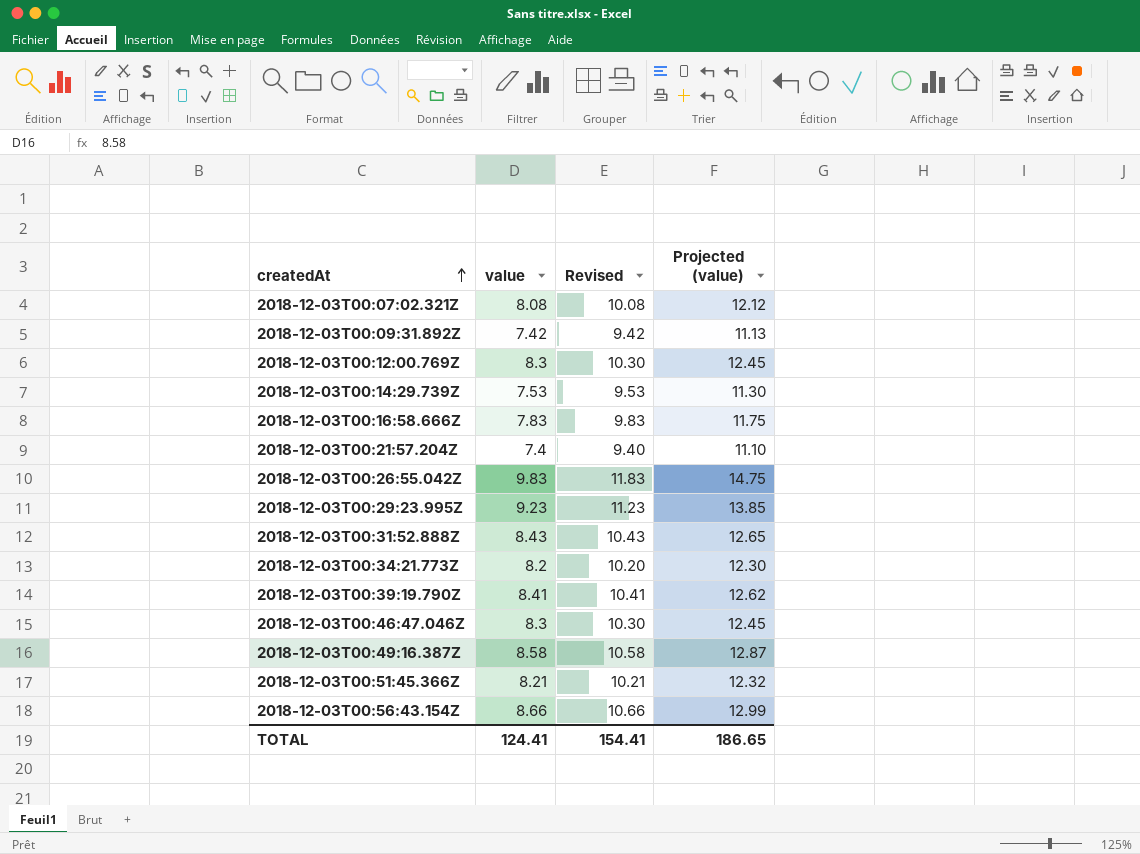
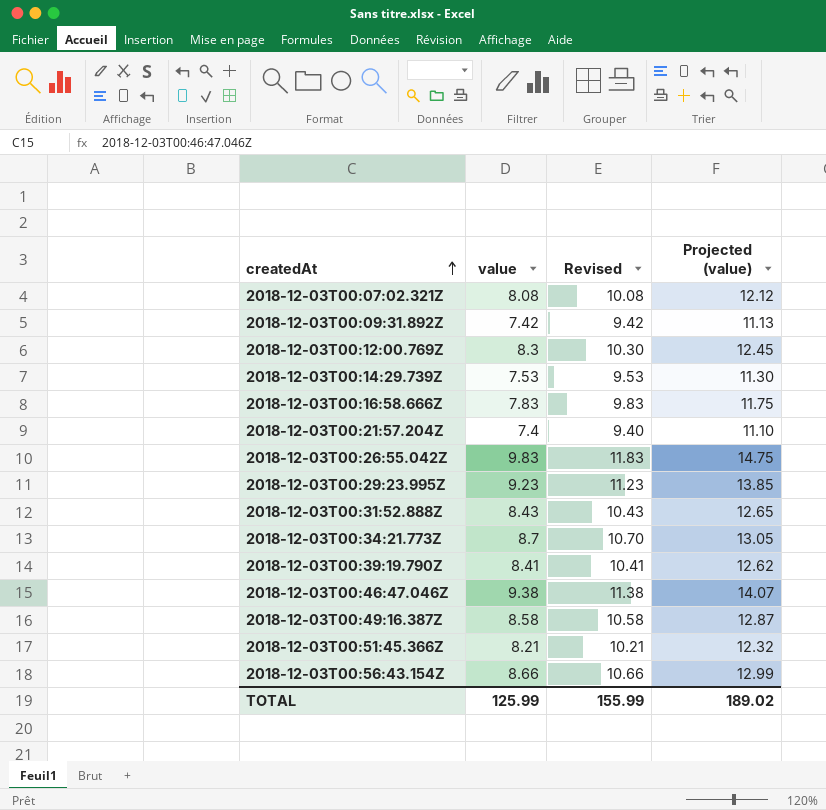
2018-12-03T00:34:21.773Z | value: 8.2 -> 8.7
2018-12-03T00:34:21.773Z | Revised: 10.20 -> 10.70
2018-12-03T00:34:21.773Z | Projected (value): 12.30 -> 13.05
2018-12-03T00:46:47.046Z | value: 8.3 -> 9.38
2018-12-03T00:46:47.046Z | Revised: 10.30 -> 11.38
2018-12-03T00:46:47.046Z | Projected (value): 12.45 -> 14.07
TOTAL | value: 124.41 -> 125.99
TOTAL | Revised: 154.41 -> 155.99
TOTAL | Projected (value): 186.65 -> 189.02

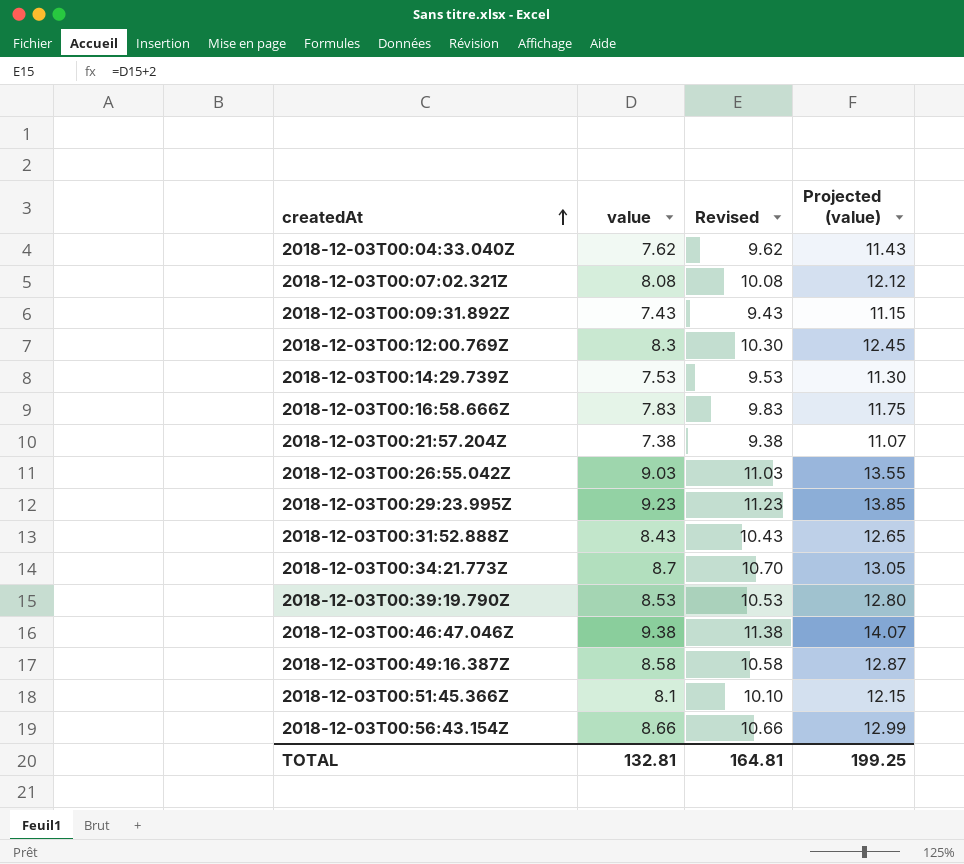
row 2018-12-03T00:04:33.040Z: none -> 7.62 | 9.62 | 11.43
2018-12-03T00:09:31.892Z | value: 7.42 -> 7.43
2018-12-03T00:09:31.892Z | Revised: 9.42 -> 9.43
2018-12-03T00:09:31.892Z | Projected (value): 11.13 -> 11.15
2018-12-03T00:21:57.204Z | value: 7.4 -> 7.38
2018-12-03T00:21:57.204Z | Revised: 9.40 -> 9.38
2018-12-03T00:21:57.204Z | Projected (value): 11.10 -> 11.07
2018-12-03T00:26:55.042Z | value: 9.83 -> 9.03
2018-12-03T00:26:55.042Z | Revised: 11.83 -> 11.03
2018-12-03T00:26:55.042Z | Projected (value): 14.75 -> 13.55
2018-12-03T00:39:19.790Z | value: 8.41 -> 8.53
2018-12-03T00:39:19.790Z | Revised: 10.41 -> 10.53
2018-12-03T00:39:19.790Z | Projected (value): 12.62 -> 12.80
2018-12-03T00:51:45.366Z | value: 8.21 -> 8.1
2018-12-03T00:51:45.366Z | Revised: 10.21 -> 10.10
2018-12-03T00:51:45.366Z | Projected (value): 12.32 -> 12.15
TOTAL | value: 125.99 -> 132.81
TOTAL | Revised: 155.99 -> 164.81
TOTAL | Projected (value): 189.02 -> 199.25

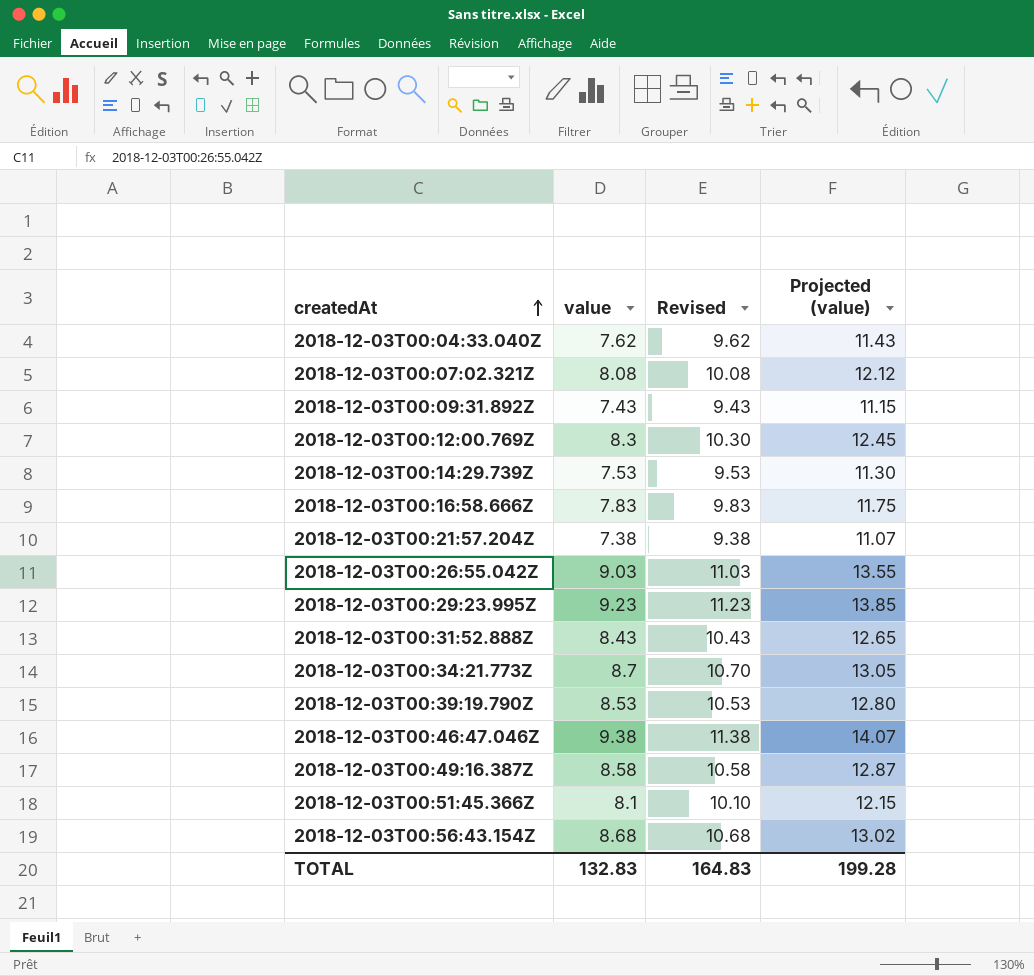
2018-12-03T00:56:43.154Z | value: 8.66 -> 8.68
2018-12-03T00:56:43.154Z | Revised: 10.66 -> 10.68
2018-12-03T00:56:43.154Z | Projected (value): 12.99 -> 13.02
TOTAL | value: 132.81 -> 132.83
TOTAL | Revised: 164.81 -> 164.83
TOTAL | Projected (value): 199.25 -> 199.28

